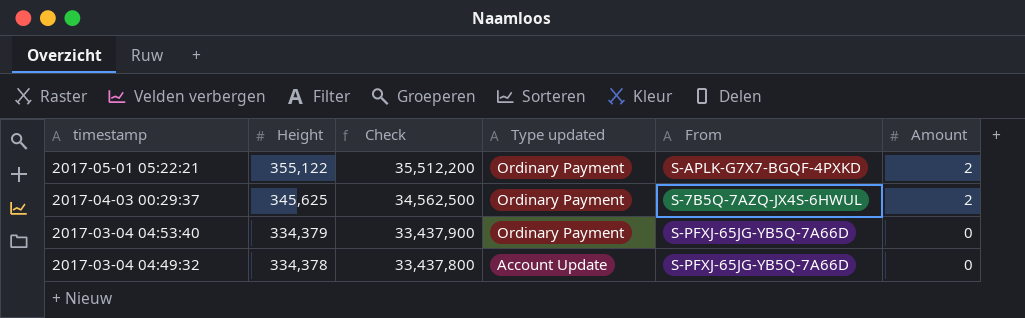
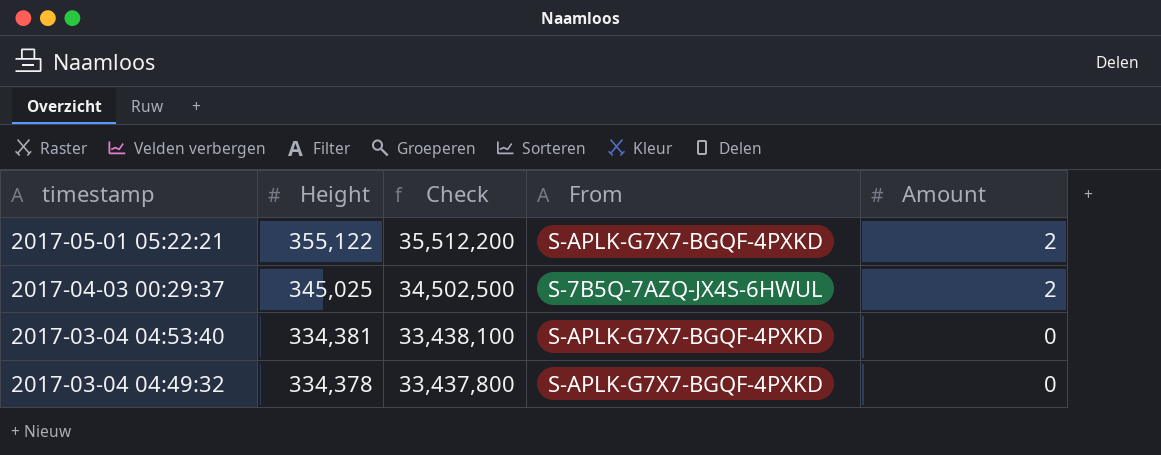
column Type updated | position: 4 -> none
2017-04-03 00:29:37 | Height: 345,625 -> 345,025
2017-04-03 00:29:37 | Check: 34,562,500 -> 34,502,500
2017-03-04 04:53:40 | Height: 334,379 -> 334,381
2017-03-04 04:53:40 | Check: 33,437,900 -> 33,438,100
2017-03-04 04:53:40 | From: S-PFXJ-65JG-YB5Q-7A66D -> S-APLK-G7X7-BGQF-4PXKD
2017-03-04 04:49:32 | From: S-PFXJ-65JG-YB5Q-7A66D -> S-APLK-G7X7-BGQF-4PXKD

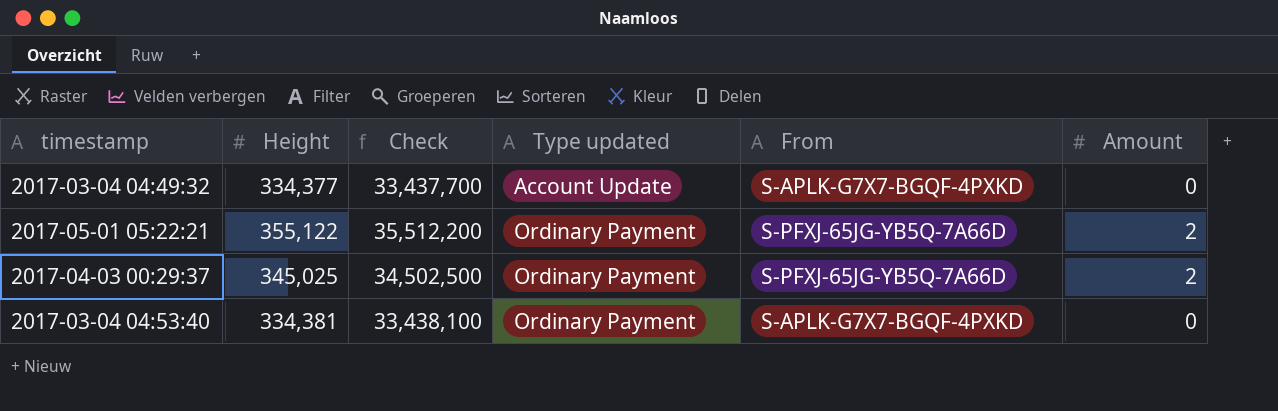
row order: timestamp descending -> Type updated ascending
column Type updated | position: none -> 4
2017-03-04 04:49:32 | Height: 334,378 -> 334,377
2017-03-04 04:49:32 | Check: 33,437,800 -> 33,437,700
2017-05-01 05:22:21 | From: S-APLK-G7X7-BGQF-4PXKD -> S-PFXJ-65JG-YB5Q-7A66D
2017-04-03 00:29:37 | From: S-7B5Q-7AZQ-JX4S-6HWUL -> S-PFXJ-65JG-YB5Q-7A66D

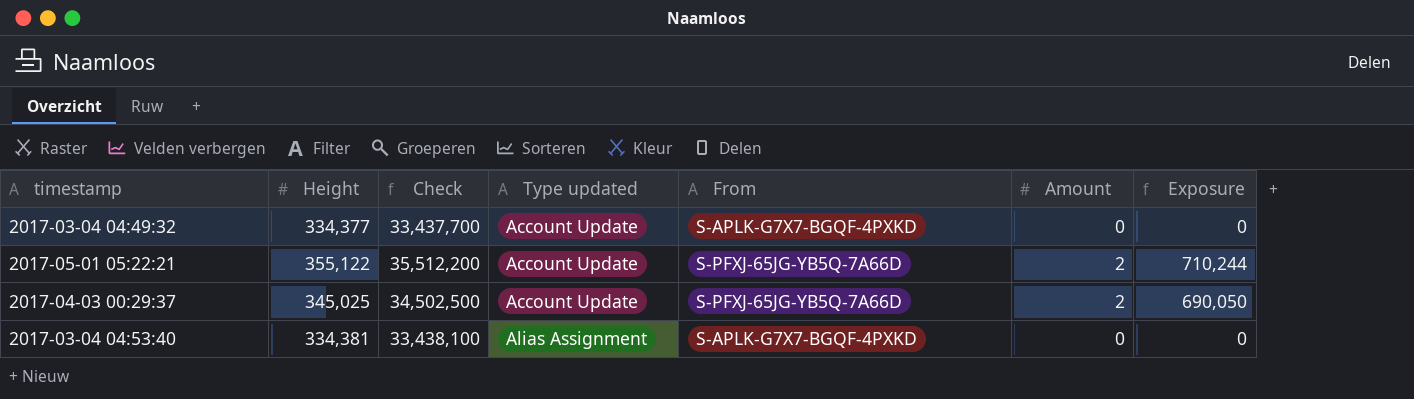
column Exposure | formula: none -> [Height] * [Amount]
2017-05-01 05:22:21 | Type updated: Ordinary Payment -> Account Update
2017-04-03 00:29:37 | Type updated: Ordinary Payment -> Account Update
2017-03-04 04:53:40 | Type updated: Ordinary Payment -> Alias Assignment

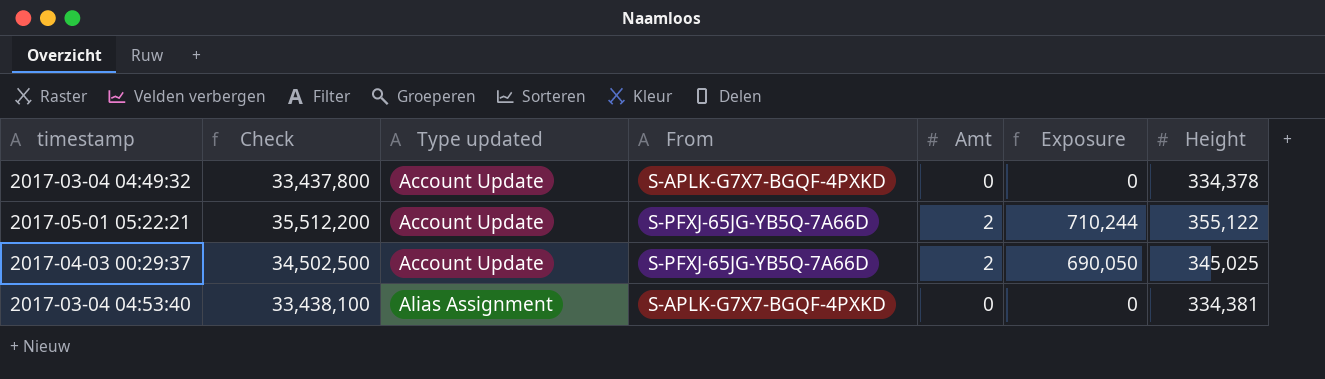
column name: Amount -> Amt
column Height | position: 2 -> 7
2017-03-04 04:49:32 | Check: 33,437,700 -> 33,437,800
2017-03-04 04:49:32 | Height: 334,377 -> 334,378

